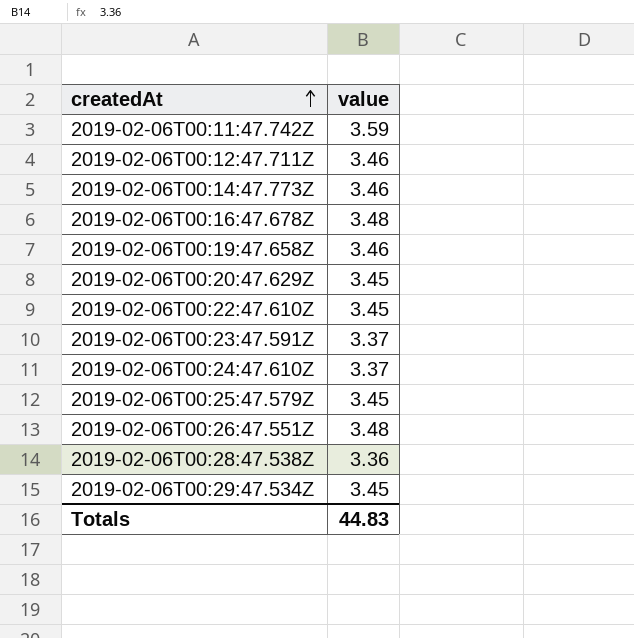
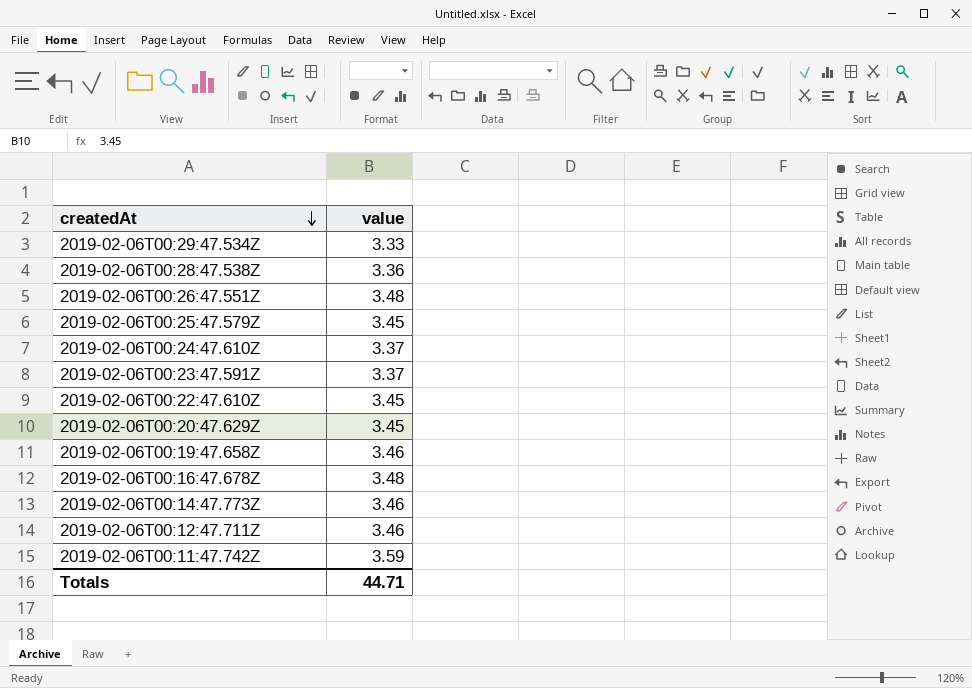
row order: createdAt ascending -> createdAt descending
2019-02-06T00:29:47.534Z | value: 3.45 -> 3.33
Totals | value: 44.83 -> 44.71

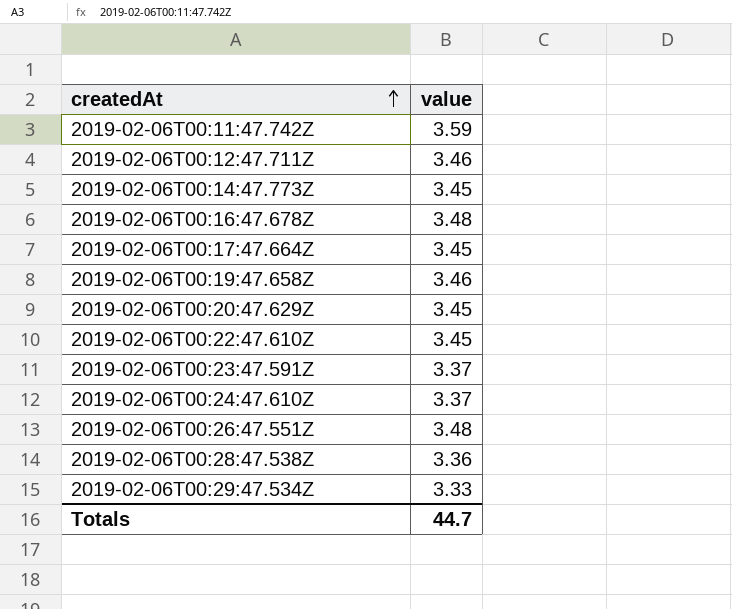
row order: createdAt descending -> createdAt ascending
row 2019-02-06T00:25:47.579Z: 3.45 -> none
2019-02-06T00:14:47.773Z | value: 3.46 -> 3.45
row 2019-02-06T00:17:47.664Z: none -> 3.45
Totals | value: 44.71 -> 44.7

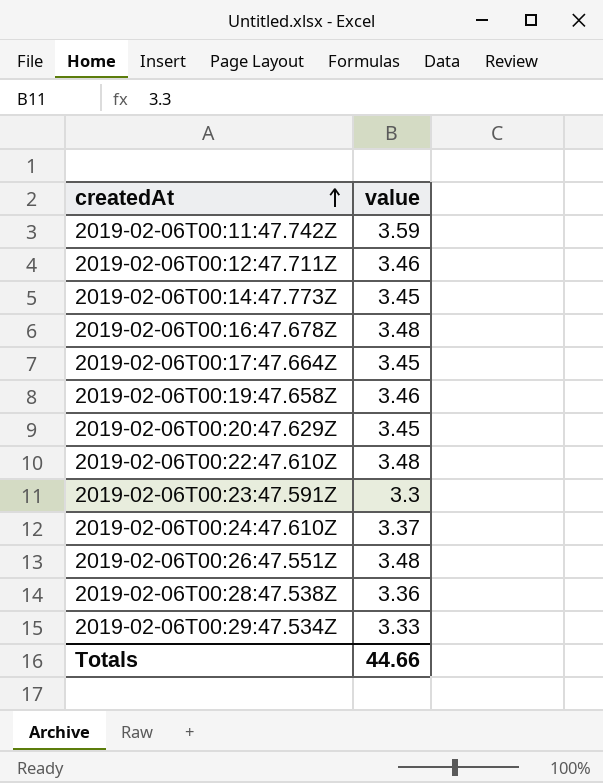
2019-02-06T00:22:47.610Z | value: 3.45 -> 3.48
2019-02-06T00:23:47.591Z | value: 3.37 -> 3.3
Totals | value: 44.7 -> 44.66

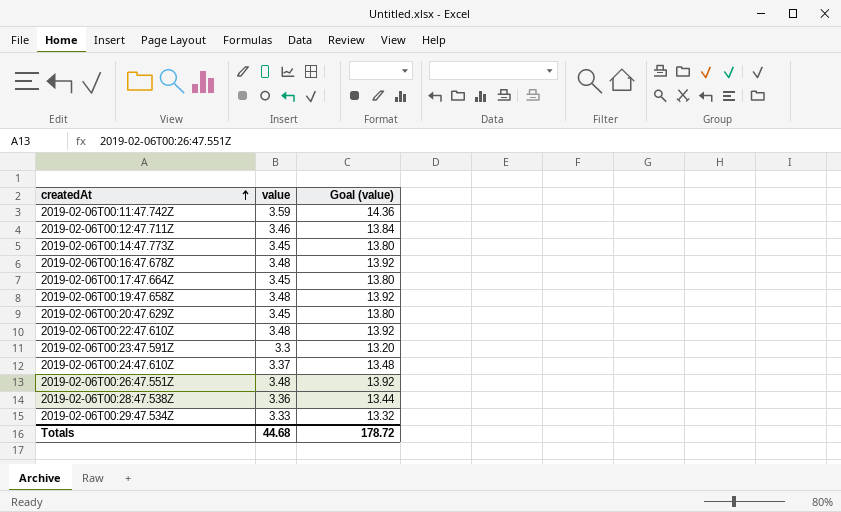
column Goal (value) | formula: none -> [value] * 4
2019-02-06T00:19:47.658Z | value: 3.46 -> 3.48
Totals | value: 44.66 -> 44.68

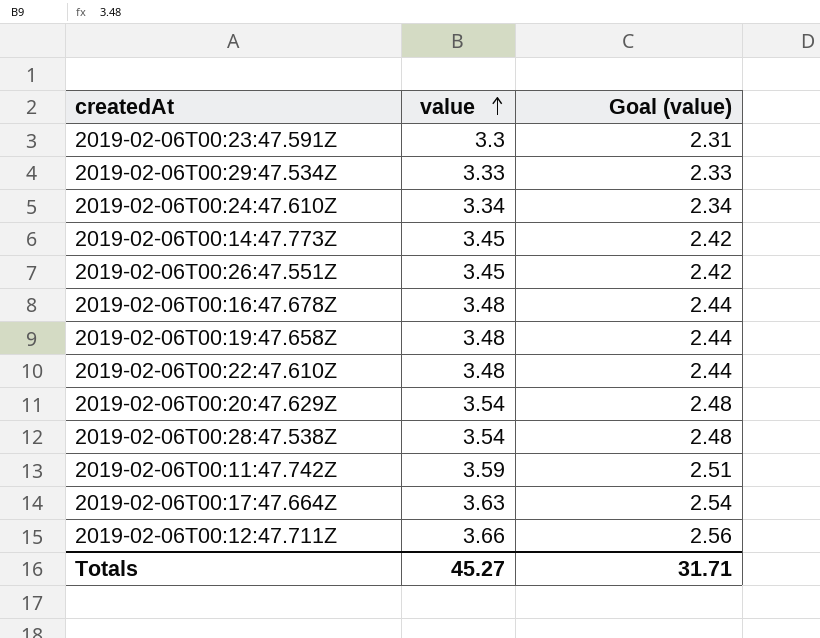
row order: createdAt ascending -> value ascending
column Goal (value) | formula: [value] * 4 -> [value] * 0.7
2019-02-06T00:24:47.610Z | value: 3.37 -> 3.34
2019-02-06T00:26:47.551Z | value: 3.48 -> 3.45
2019-02-06T00:20:47.629Z | value: 3.45 -> 3.54
2019-02-06T00:28:47.538Z | value: 3.36 -> 3.54
2019-02-06T00:17:47.664Z | value: 3.45 -> 3.63
2019-02-06T00:12:47.711Z | value: 3.46 -> 3.66
Totals | value: 44.68 -> 45.27
Totals | Goal (value): 178.72 -> 31.71

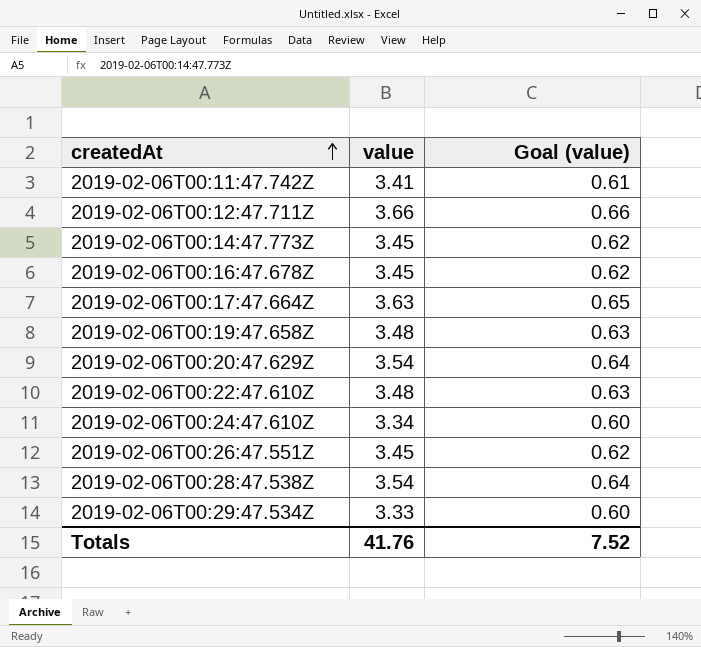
row order: value ascending -> createdAt ascending
column Goal (value) | formula: [value] * 0.7 -> [value] * 0.18
row 2019-02-06T00:23:47.591Z: 3.3 | 2.31 -> none
2019-02-06T00:11:47.742Z | value: 3.59 -> 3.41
2019-02-06T00:16:47.678Z | value: 3.48 -> 3.45
Totals | value: 45.27 -> 41.76
Totals | Goal (value): 31.71 -> 7.52

